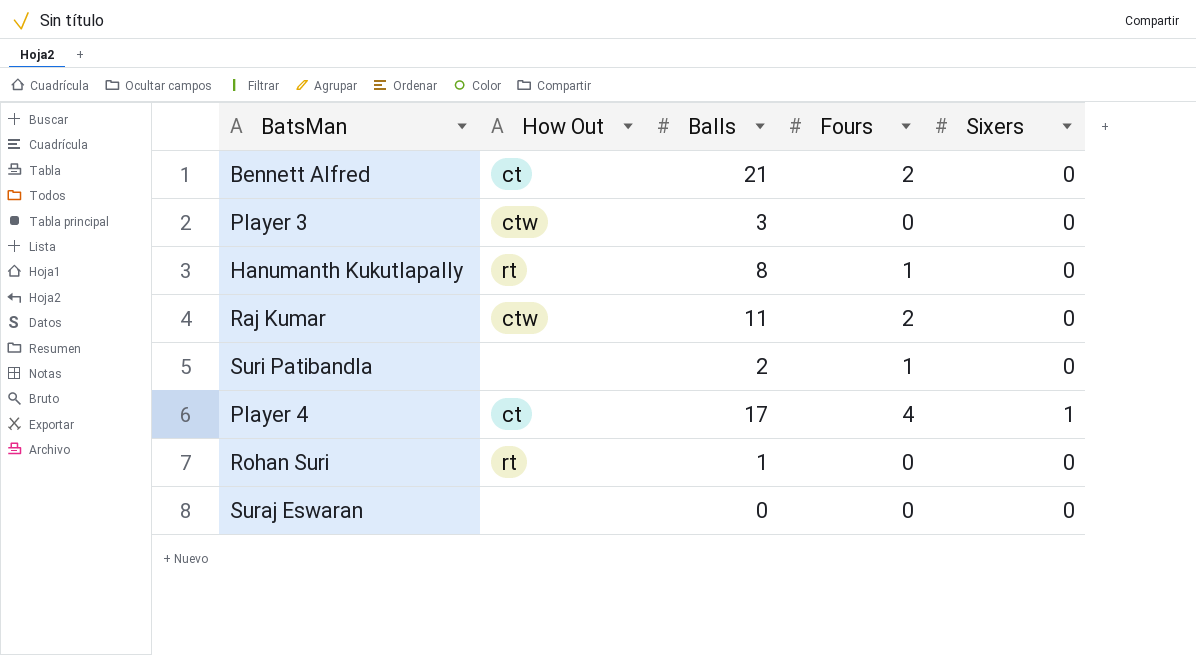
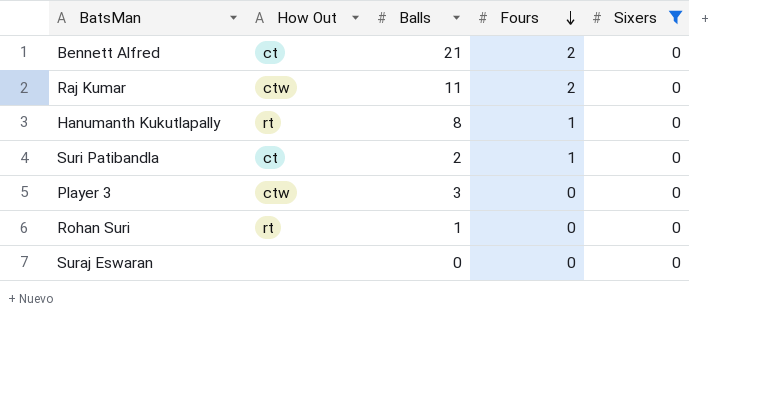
filter: none -> Sixers = 0
row order: none -> Fours descending
Suri Patibandla | How Out: none -> ct

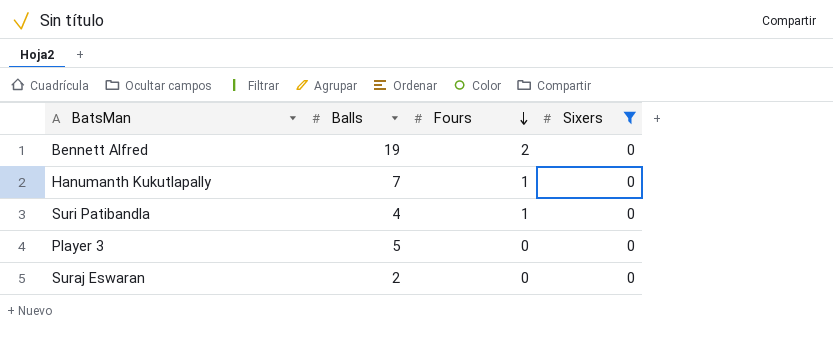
column How Out | position: 2 -> none
row Raj Kumar: ctw | 11 | 2 | 0 -> none
row Rohan Suri: rt | 1 | 0 | 0 -> none
Bennett Alfred | Balls: 21 -> 19
Hanumanth Kukutlapally | Balls: 8 -> 7
Suri Patibandla | Balls: 2 -> 4
Player 3 | Balls: 3 -> 5
Suraj Eswaran | Balls: 0 -> 2

